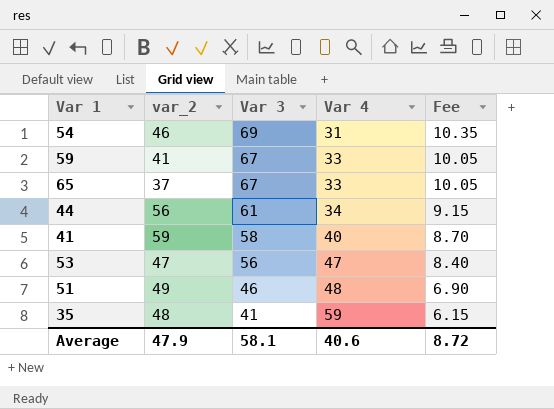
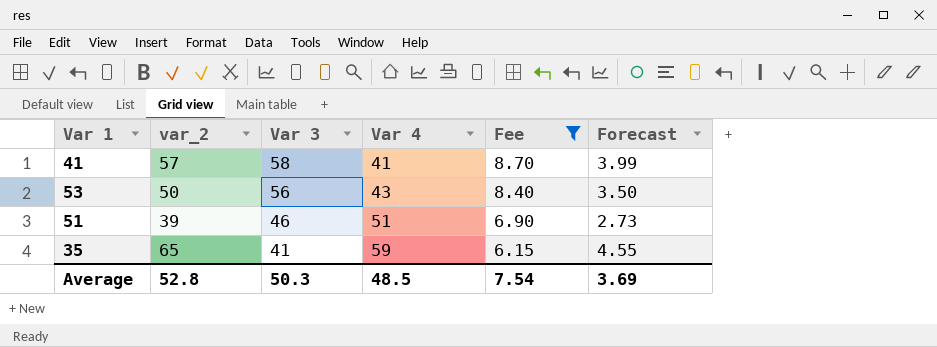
filter: none -> Fee <= 8.70
column Forecast | formula: none -> [var_2] * 0.07
41 | var_2: 59 -> 57
41 | Var 4: 40 -> 41
53 | var_2: 47 -> 50
53 | Var 4: 47 -> 43
51 | var_2: 49 -> 39
51 | Var 4: 48 -> 51
35 | var_2: 48 -> 65
Average | var_2: 47.9 -> 52.8
Average | Var 3: 58.1 -> 50.3
Average | Var 4: 40.6 -> 48.5
Average | Fee: 8.72 -> 7.54

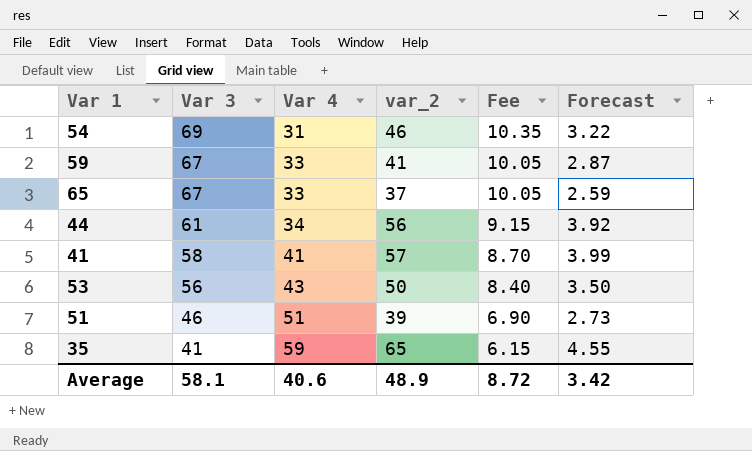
filter: Fee <= 8.70 -> none
column var_2 | position: 2 -> 4
Average | Var 3: 50.3 -> 58.1
Average | Var 4: 48.5 -> 40.6
Average | var_2: 52.8 -> 48.9
Average | Fee: 7.54 -> 8.72
Average | Forecast: 3.69 -> 3.42

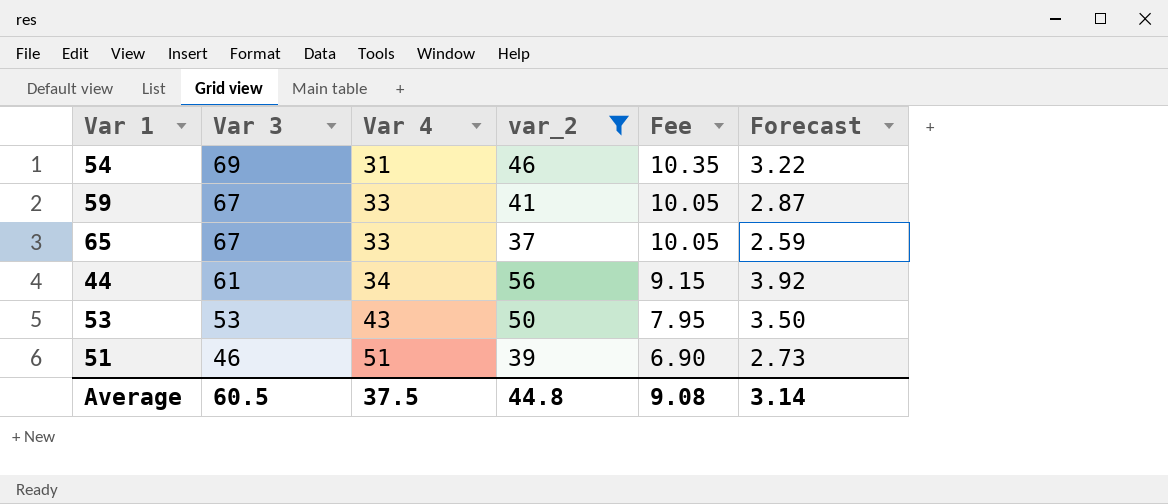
filter: none -> var_2 <= 56
53 | Var 3: 56 -> 53
53 | Fee: 8.40 -> 7.95
Average | Var 3: 58.1 -> 60.5
Average | Var 4: 40.6 -> 37.5
Average | var_2: 48.9 -> 44.8
Average | Fee: 8.72 -> 9.08
Average | Forecast: 3.42 -> 3.14

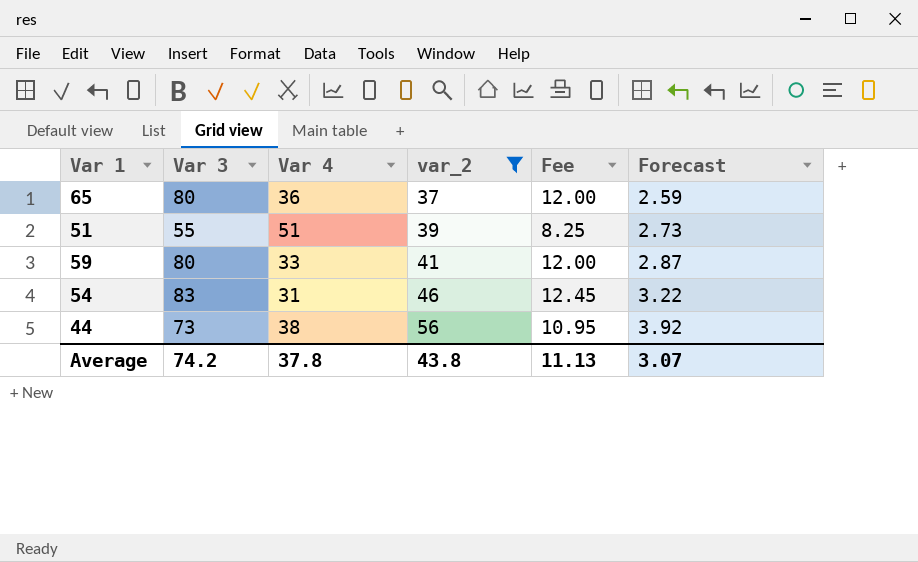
row order: Var 3 descending -> var_2 ascending
row 53: 53 | 43 | 50 | 7.95 | 3.50 -> none
65 | Var 3: 67 -> 80
65 | Var 4: 33 -> 36
65 | Fee: 10.05 -> 12.00
51 | Var 3: 46 -> 55
51 | Fee: 6.90 -> 8.25
59 | Var 3: 67 -> 80
59 | Fee: 10.05 -> 12.00
54 | Var 3: 69 -> 83
54 | Fee: 10.35 -> 12.45
44 | Var 3: 61 -> 73
44 | Var 4: 34 -> 38
44 | Fee: 9.15 -> 10.95
Average | Var 3: 60.5 -> 74.2
Average | Var 4: 37.5 -> 37.8
Average | var_2: 44.8 -> 43.8
Average | Fee: 9.08 -> 11.13
Average | Forecast: 3.14 -> 3.07

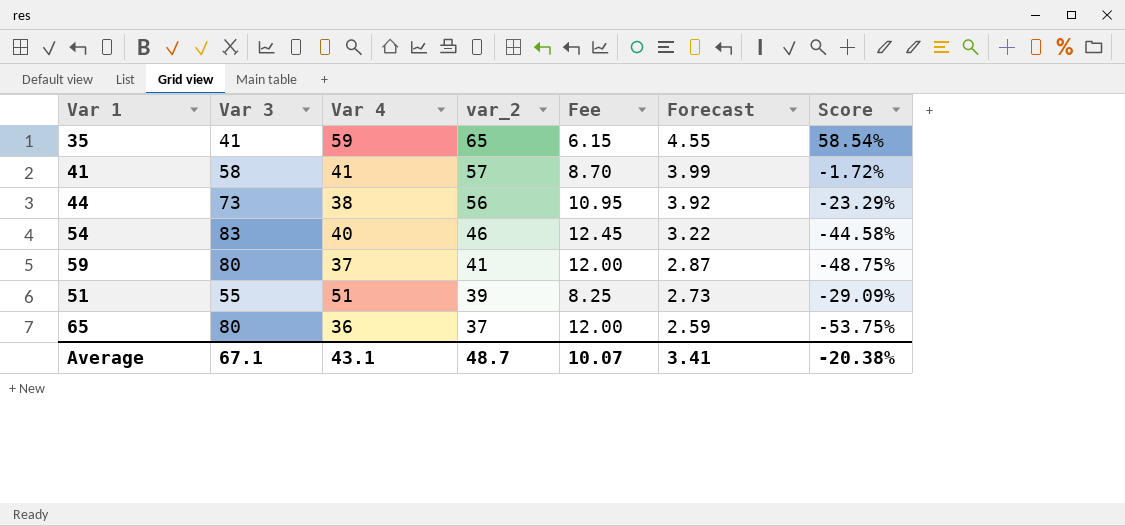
filter: var_2 <= 56 -> none
row order: var_2 ascending -> var_2 descending
column Score | formula: none -> ([var_2] - [Var 3]) / [Var 3]
54 | Var 4: 31 -> 40
59 | Var 4: 33 -> 37
Average | Var 3: 74.2 -> 67.1
Average | Var 4: 37.8 -> 43.1
Average | var_2: 43.8 -> 48.7
Average | Fee: 11.13 -> 10.07
Average | Forecast: 3.07 -> 3.41

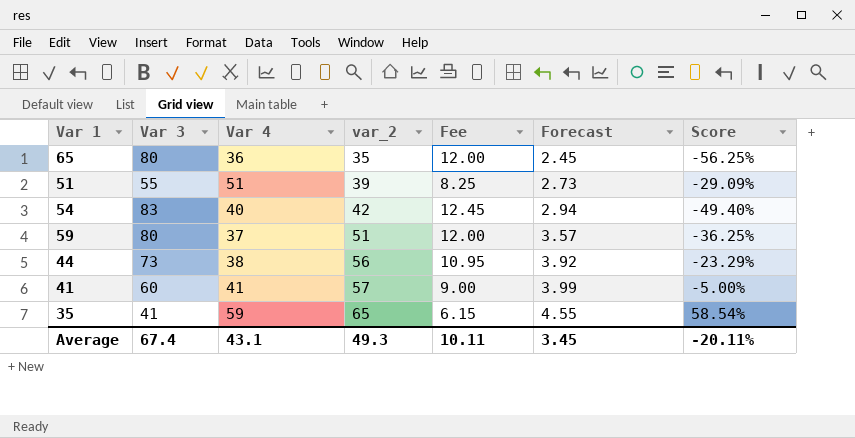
row order: var_2 descending -> var_2 ascending
65 | var_2: 37 -> 35
65 | Forecast: 2.59 -> 2.45
65 | Score: -53.75% -> -56.25%
54 | var_2: 46 -> 42
54 | Forecast: 3.22 -> 2.94
54 | Score: -44.58% -> -49.40%
59 | var_2: 41 -> 51
59 | Forecast: 2.87 -> 3.57
59 | Score: -48.75% -> -36.25%
41 | Var 3: 58 -> 60
41 | Fee: 8.70 -> 9.00
41 | Score: -1.72% -> -5.00%
Average | Var 3: 67.1 -> 67.4
Average | var_2: 48.7 -> 49.3
Average | Fee: 10.07 -> 10.11
Average | Forecast: 3.41 -> 3.45
Average | Score: -20.38% -> -20.11%

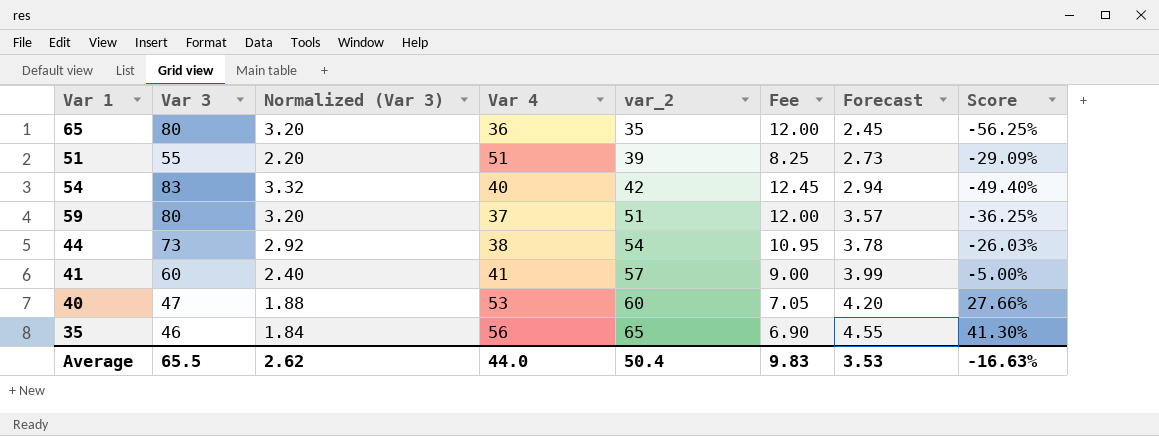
column Normalized (Var 3) | formula: none -> [Var 3] * 0.04
44 | var_2: 56 -> 54
44 | Forecast: 3.92 -> 3.78
44 | Score: -23.29% -> -26.03%
row 40: none -> 47 | 1.88 | 53 | 60 | 7.05 | 4.20 | 27.66%
35 | Var 3: 41 -> 46
35 | Var 4: 59 -> 56
35 | Fee: 6.15 -> 6.90
35 | Score: 58.54% -> 41.30%
Average | Var 3: 67.4 -> 65.5
Average | Var 4: 43.1 -> 44.0
Average | var_2: 49.3 -> 50.4
Average | Fee: 10.11 -> 9.83
Average | Forecast: 3.45 -> 3.53
Average | Score: -20.11% -> -16.63%

